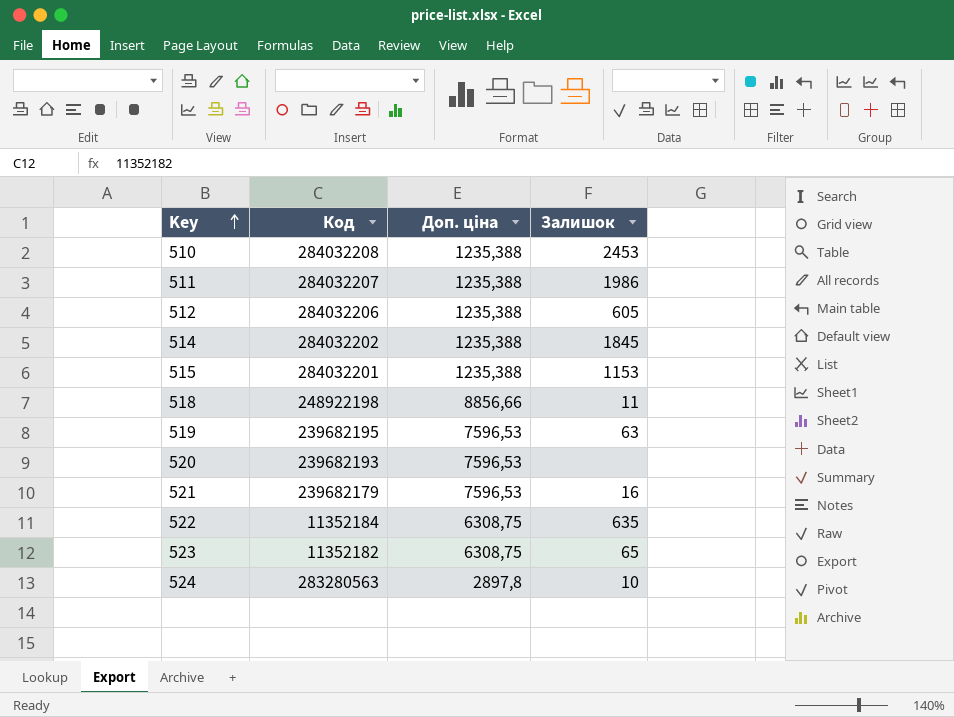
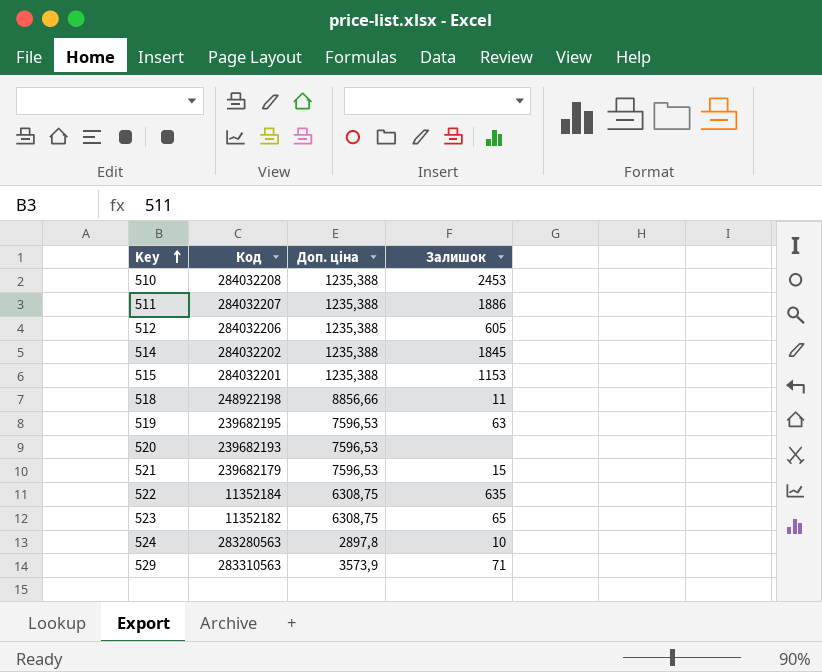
511 | Залишок: 1986 -> 1886
521 | Залишок: 16 -> 15
row 529: none -> 283310563 | 3573,9 | 71

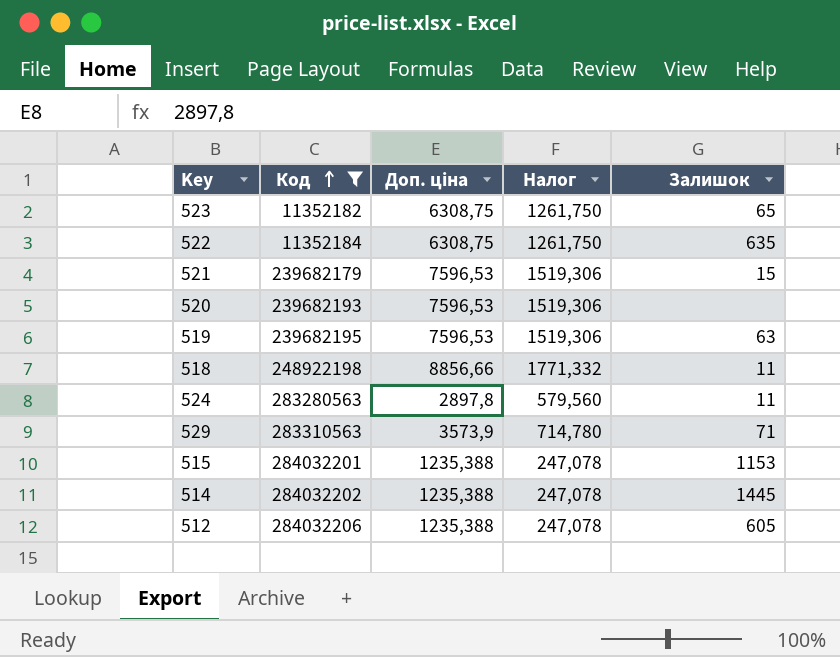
filter: none -> Код <= 284032206
row order: Key ascending -> Код ascending
column Налог | formula: none -> [Доп. ціна] * 0,2
524 | Залишок: 10 -> 11
514 | Залишок: 1845 -> 1445

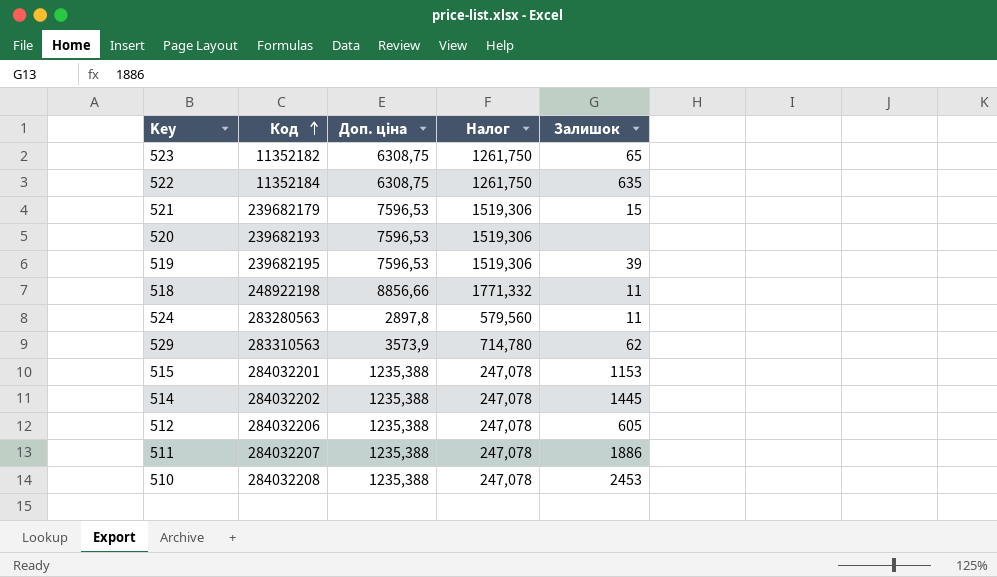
filter: Код <= 284032206 -> none
519 | Залишок: 63 -> 39
529 | Залишок: 71 -> 62

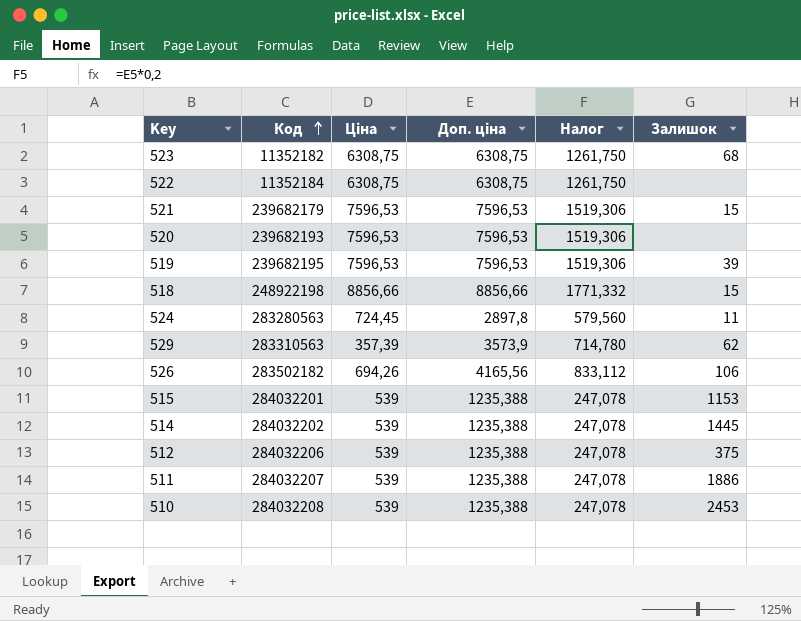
column Ціна | position: none -> 3
523 | Залишок: 65 -> 68
522 | Залишок: 635 -> none
518 | Залишок: 11 -> 15
row 526: none -> 283502182 | 694,26 | 4165,56 | 833,112 | 106
512 | Залишок: 605 -> 375

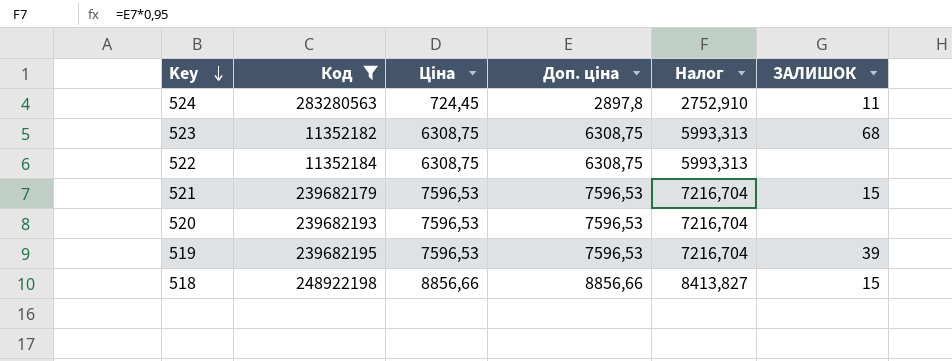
filter: none -> Код <= 283280563
row order: Код ascending -> Key descending
column Налог | formula: [Доп. ціна] * 0,2 -> [Доп. ціна] * 0,95
column name: Залишок -> ЗАЛИШОК

